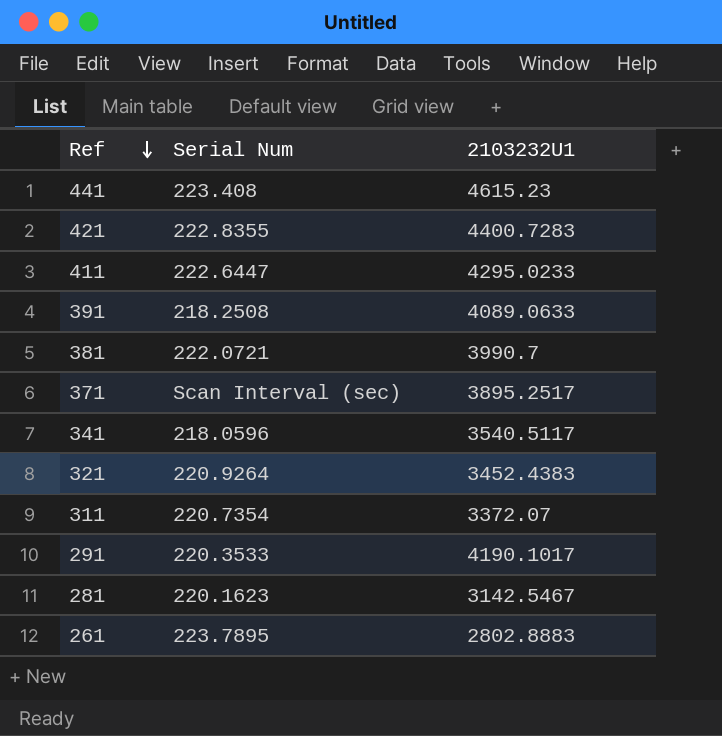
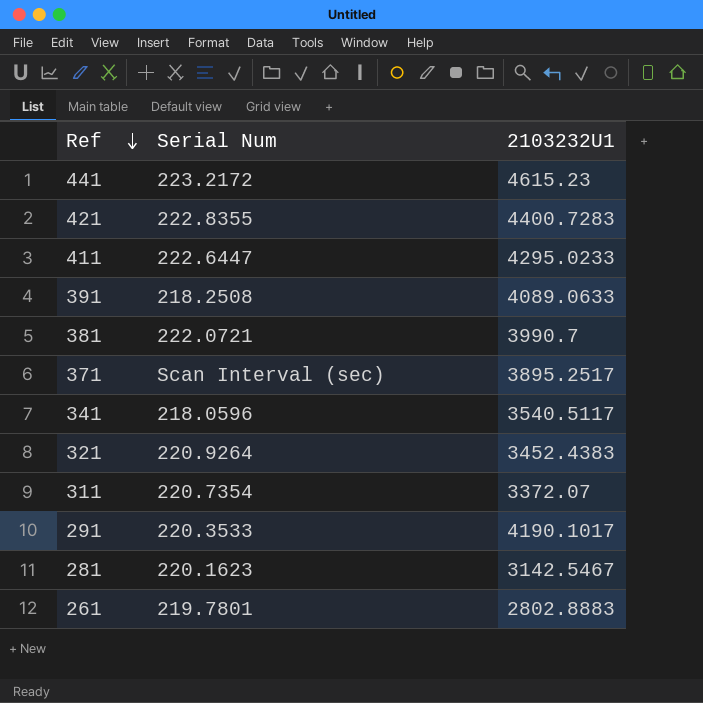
441 | Serial Num: 223.408 -> 223.2172
261 | Serial Num: 223.7895 -> 219.7801

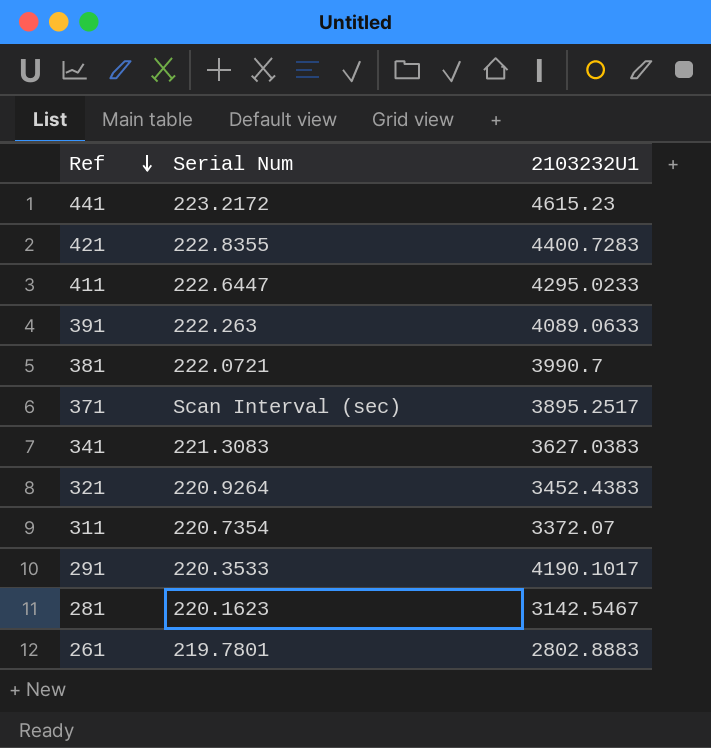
391 | Serial Num: 218.2508 -> 222.263
341 | Serial Num: 218.0596 -> 221.3083
341 | 2103232U1: 3540.5117 -> 3627.0383

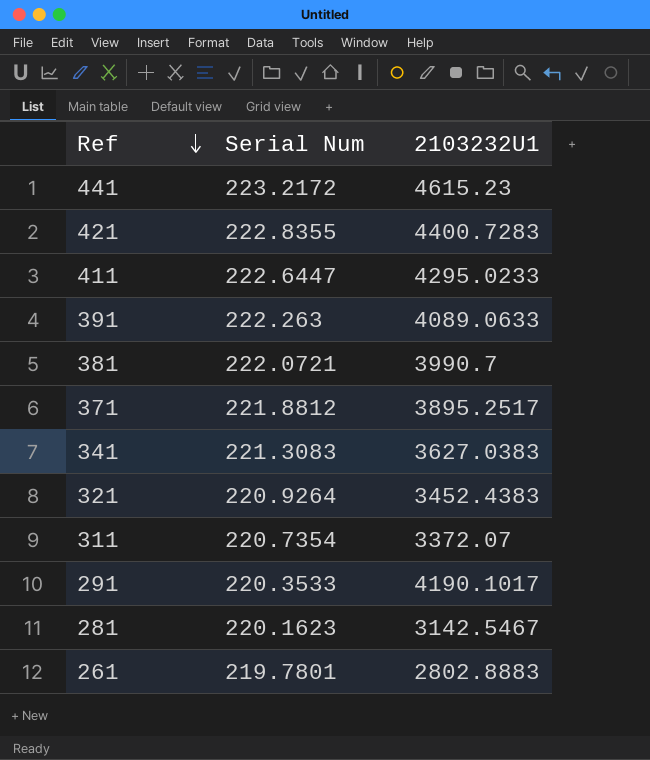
371 | Serial Num: Scan Interval (sec) -> 221.8812

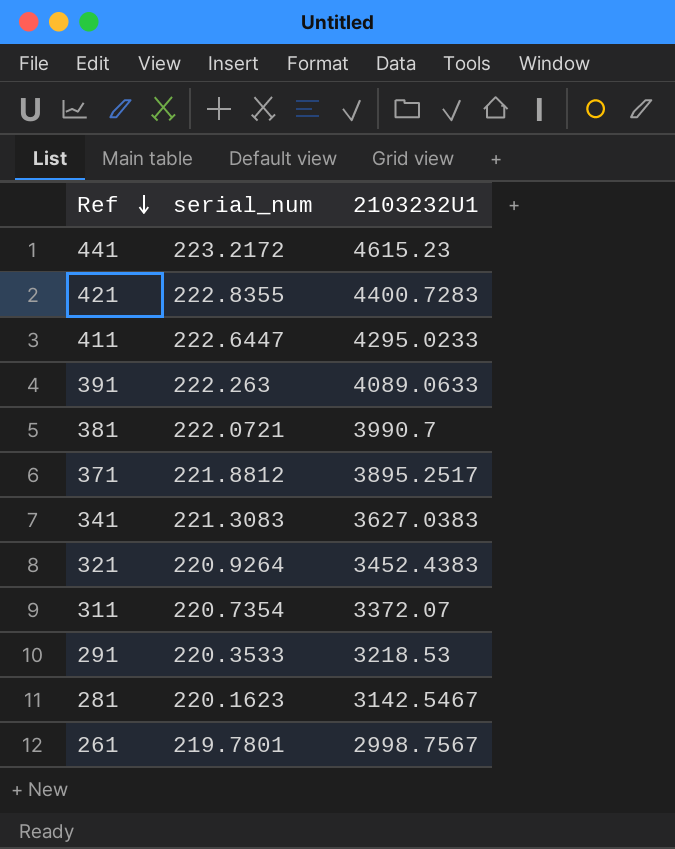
column name: Serial Num -> serial_num
291 | 2103232U1: 4190.1017 -> 3218.53
261 | 2103232U1: 2802.8883 -> 2998.7567

